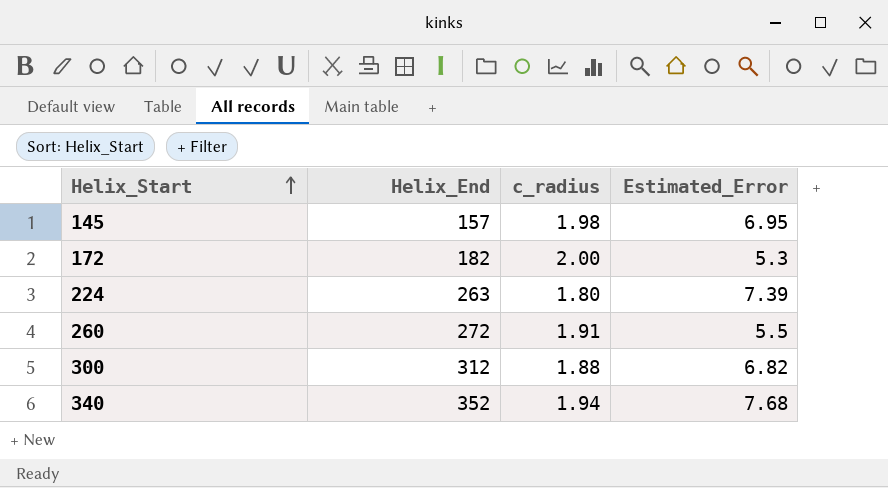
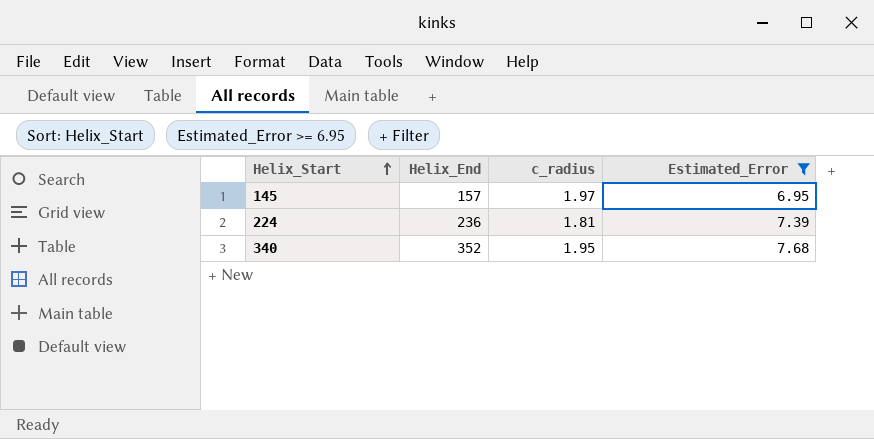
filter: none -> Estimated_Error >= 6.95
145 | c_radius: 1.98 -> 1.97
224 | Helix_End: 263 -> 236
224 | c_radius: 1.80 -> 1.81
340 | c_radius: 1.94 -> 1.95

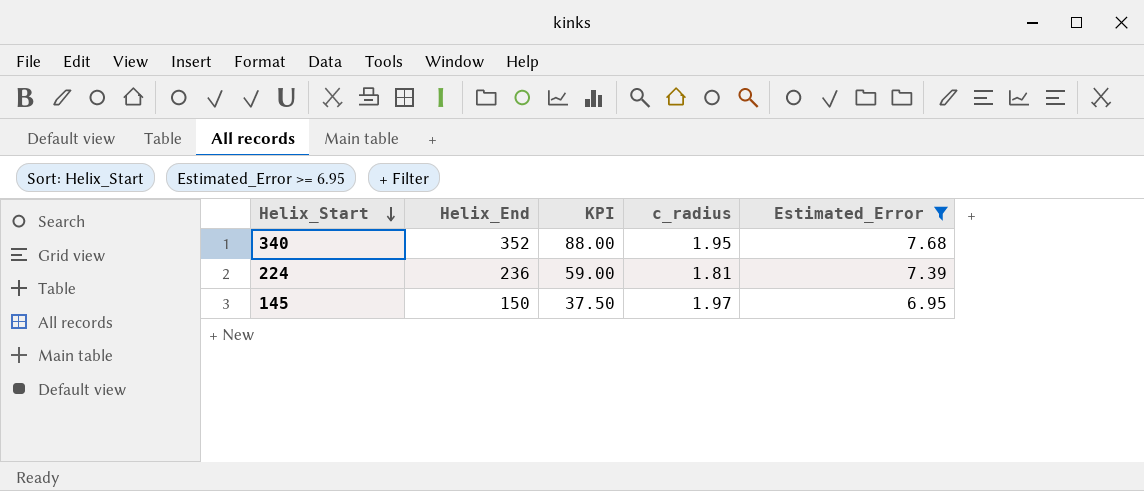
row order: Helix_Start ascending -> Helix_Start descending
column KPI | formula: none -> [Helix_End] * 0.25
145 | Helix_End: 157 -> 150

